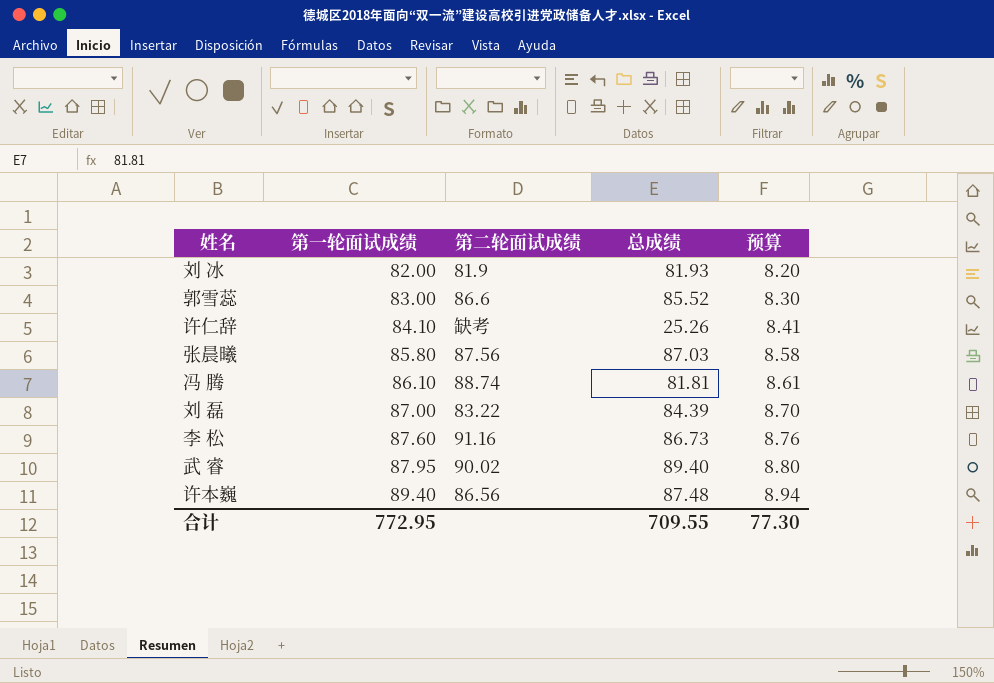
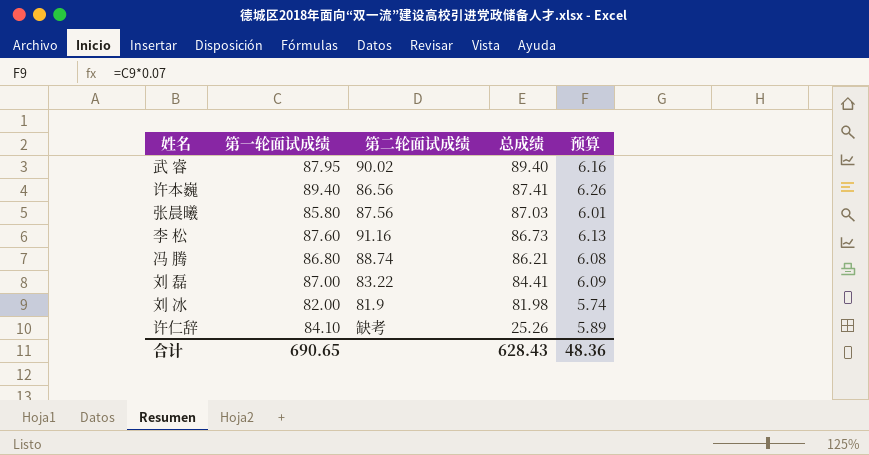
row order: 第一轮面试成绩 ascending -> 总成绩 descending
column 预算 | formula: [第一轮面试成绩] * 0.1 -> [第一轮面试成绩] * 0.07
row 郭雪蕊: 83.00 | 86.6 | 85.52 | 8.30 -> none
许本巍 | 总成绩: 87.48 -> 87.41
冯 腾 | 第一轮面试成绩: 86.10 -> 86.80
冯 腾 | 总成绩: 81.81 -> 86.21
刘 磊 | 总成绩: 84.39 -> 84.41
刘 冰 | 总成绩: 81.93 -> 81.98
合计 | 第一轮面试成绩: 772.95 -> 690.65
合计 | 总成绩: 709.55 -> 628.43
合计 | 预算: 77.30 -> 48.36

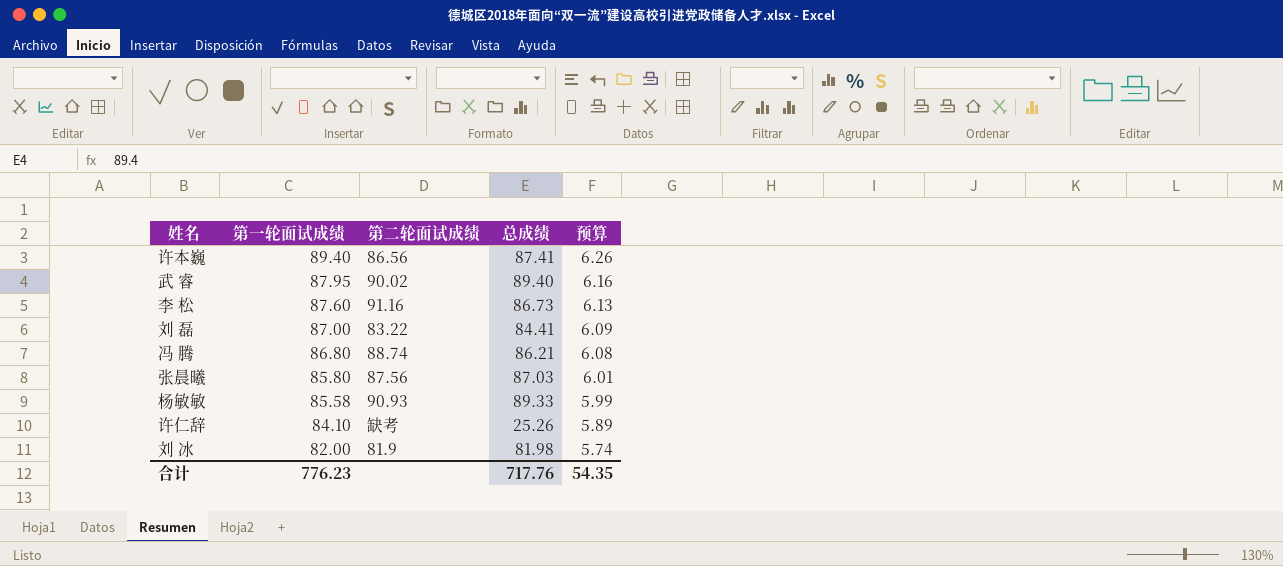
row order: 总成绩 descending -> 第一轮面试成绩 descending
row 杨敏敏: none -> 85.58 | 90.93 | 89.33 | 5.99
合计 | 第一轮面试成绩: 690.65 -> 776.23
合计 | 总成绩: 628.43 -> 717.76
合计 | 预算: 48.36 -> 54.35

